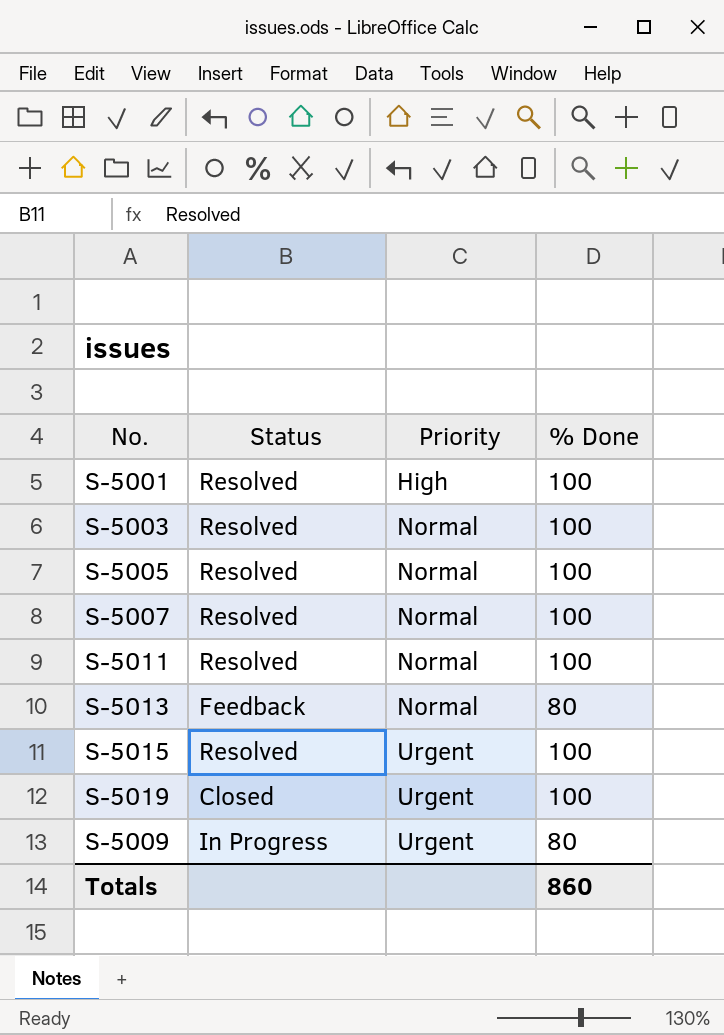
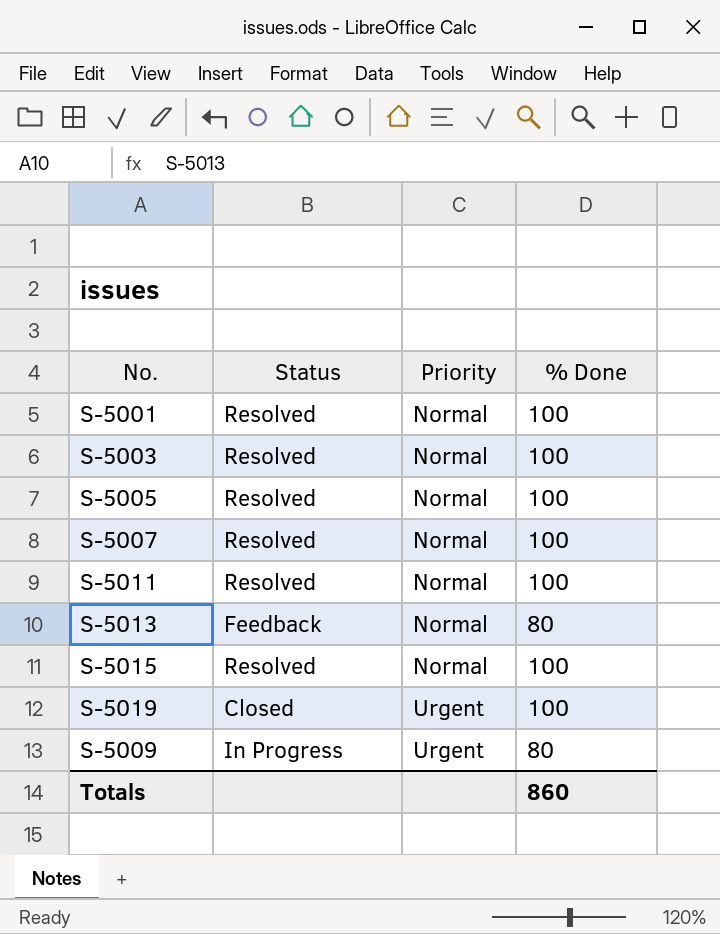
S-5001 | Priority: High -> Normal
S-5015 | Priority: Urgent -> Normal

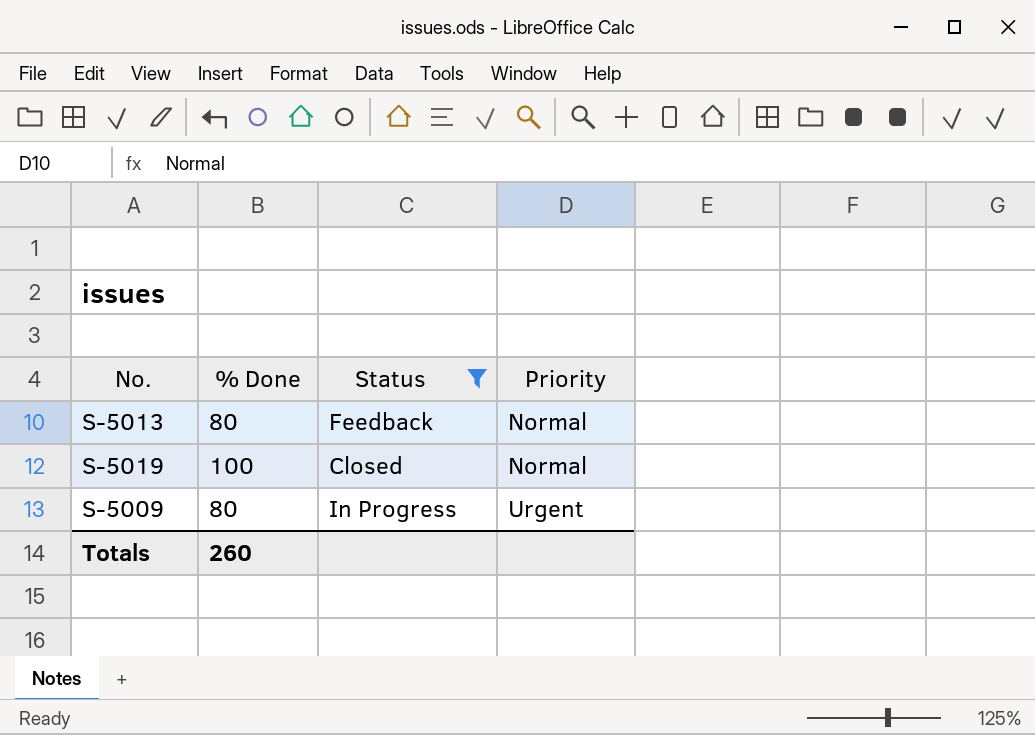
filter: none -> Status != Resolved
column % Done | position: 4 -> 2
S-5019 | Priority: Urgent -> Normal
Totals | % Done: 860 -> 260

